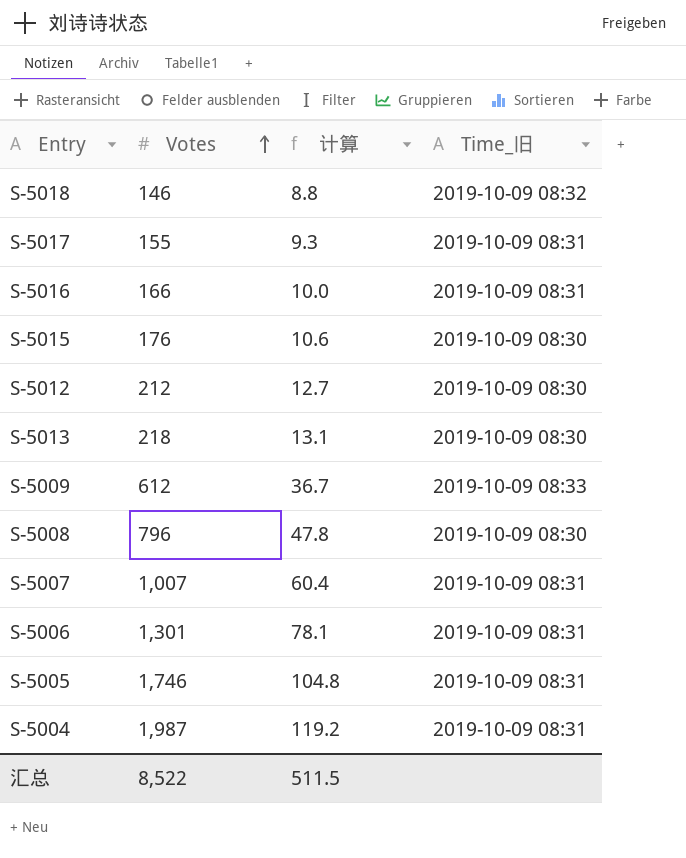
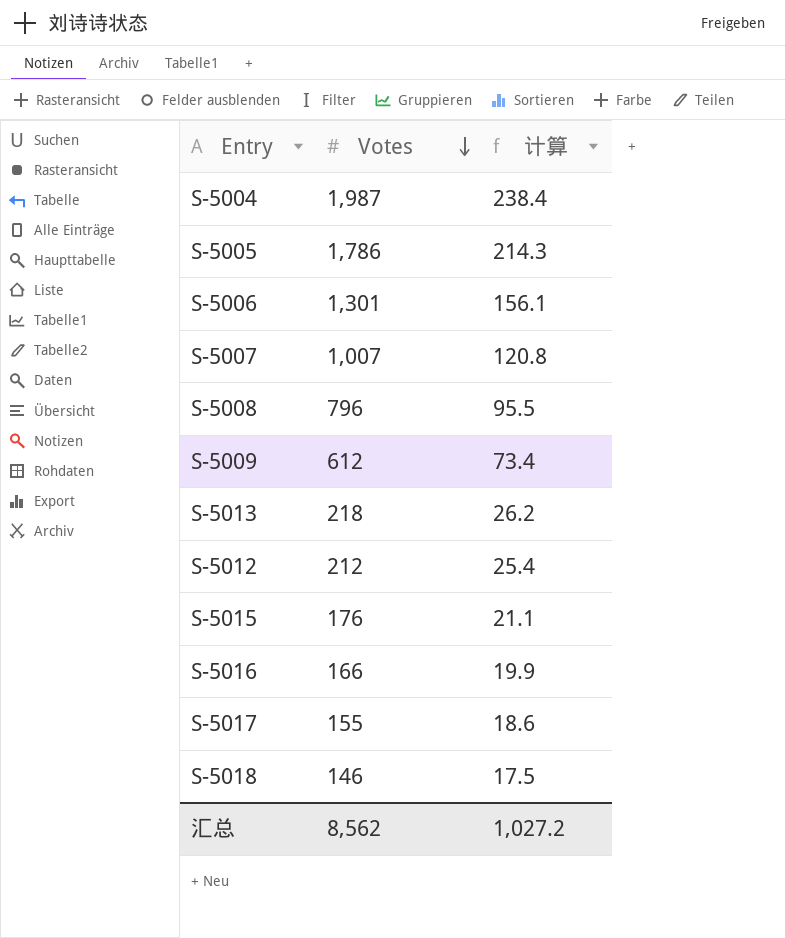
row order: Votes ascending -> Votes descending
column Time_旧 | position: 4 -> none
column 计算 | formula: [Votes] * 0.06 -> [Votes] * 0.12
S-5005 | Votes: 1,746 -> 1,786
汇总 | Votes: 8,522 -> 8,562
汇总 | 计算: 511.5 -> 1,027.2

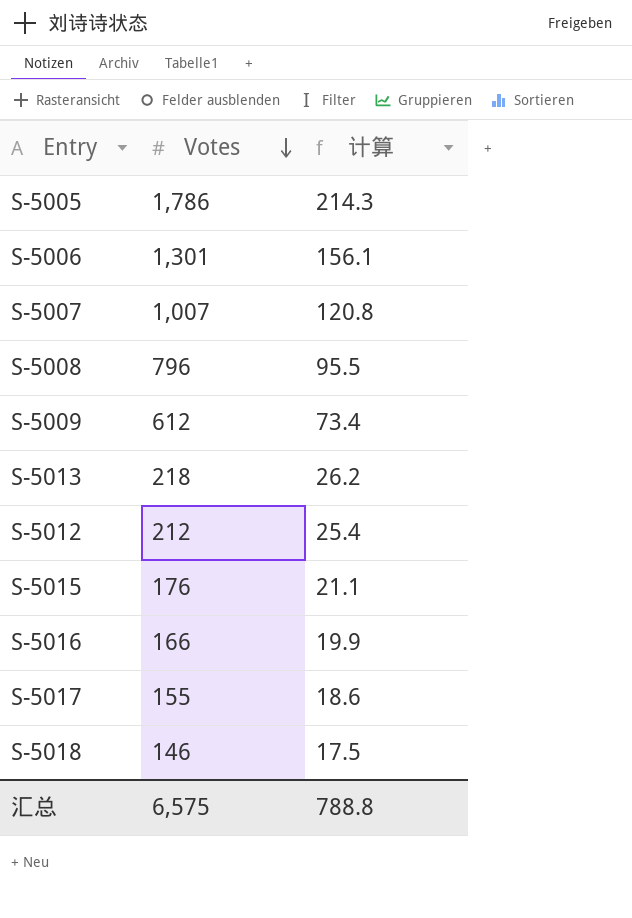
row S-5004: 1,987 | 238.4 -> none
汇总 | Votes: 8,562 -> 6,575
汇总 | 计算: 1,027.2 -> 788.8

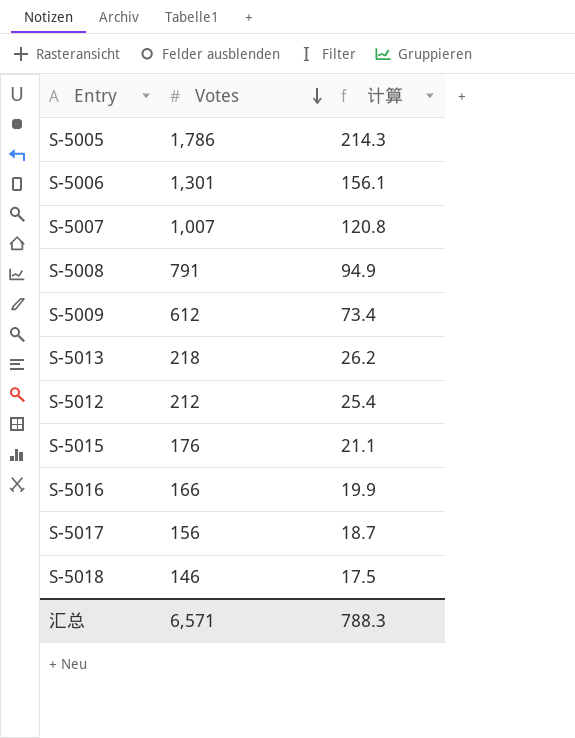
S-5008 | Votes: 796 -> 791
S-5008 | 计算: 95.5 -> 94.9
S-5017 | Votes: 155 -> 156
S-5017 | 计算: 18.6 -> 18.7
汇总 | Votes: 6,575 -> 6,571
汇总 | 计算: 788.8 -> 788.3

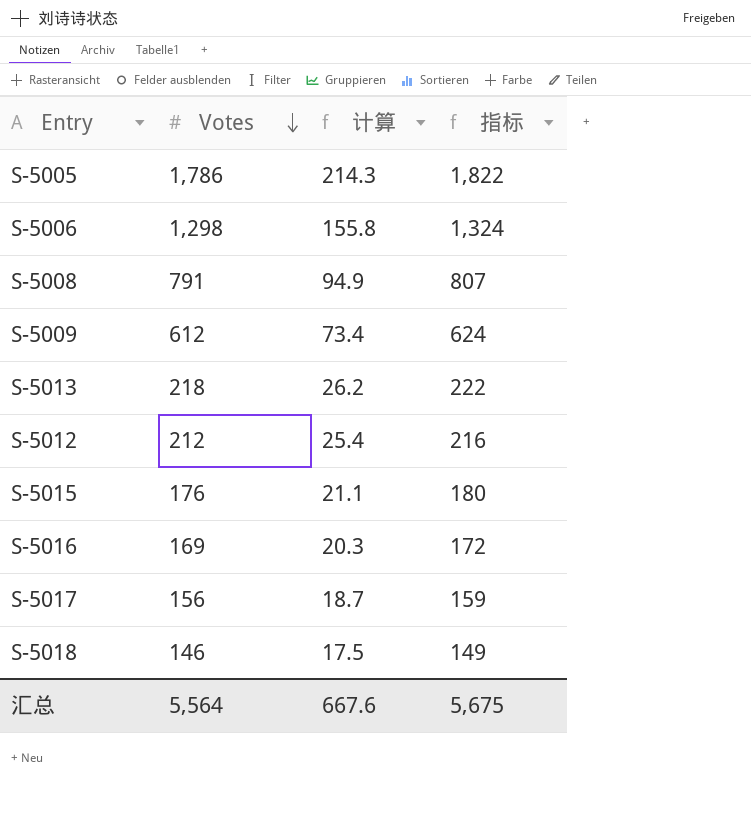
column 指标 | formula: none -> [Votes] * 1.02
row S-5007: 1,007 | 120.8 -> none
S-5006 | Votes: 1,301 -> 1,298
S-5006 | 计算: 156.1 -> 155.8
S-5016 | Votes: 166 -> 169
S-5016 | 计算: 19.9 -> 20.3
汇总 | Votes: 6,571 -> 5,564
汇总 | 计算: 788.3 -> 667.6

